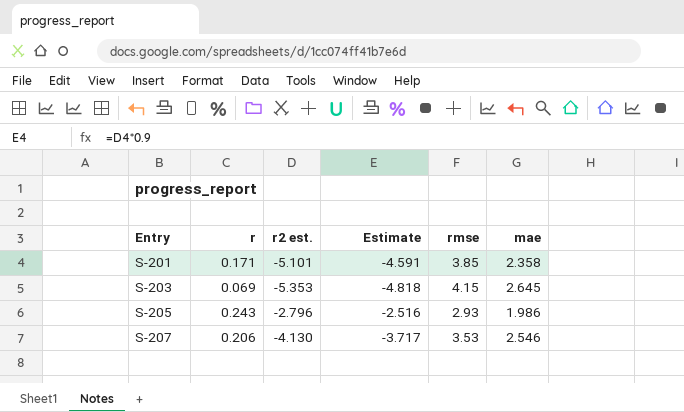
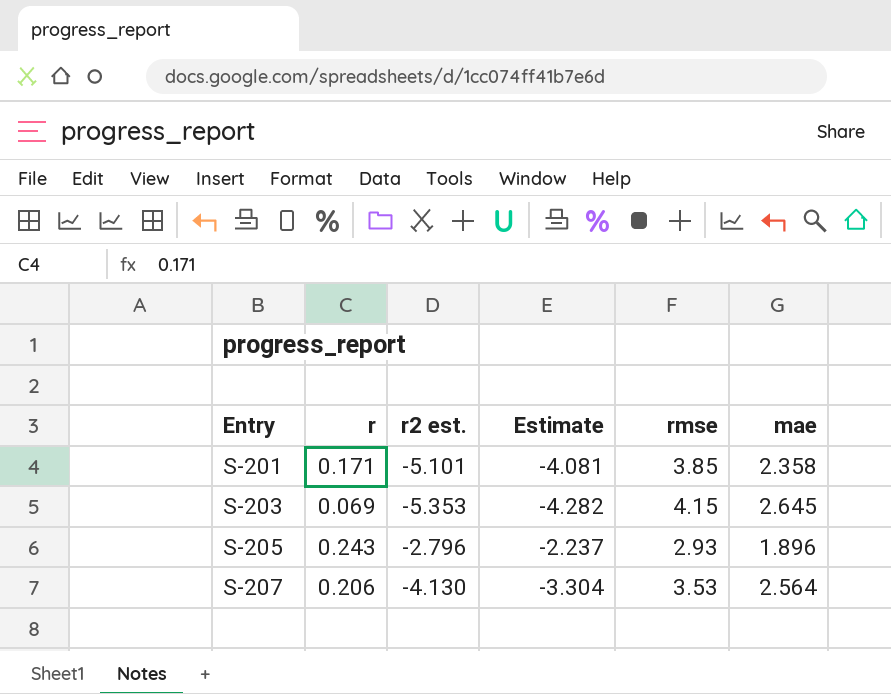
column Estimate | formula: [r2 est.] * 0.9 -> [r2 est.] * 0.8
S-205 | mae: 1.986 -> 1.896
S-207 | mae: 2.546 -> 2.564

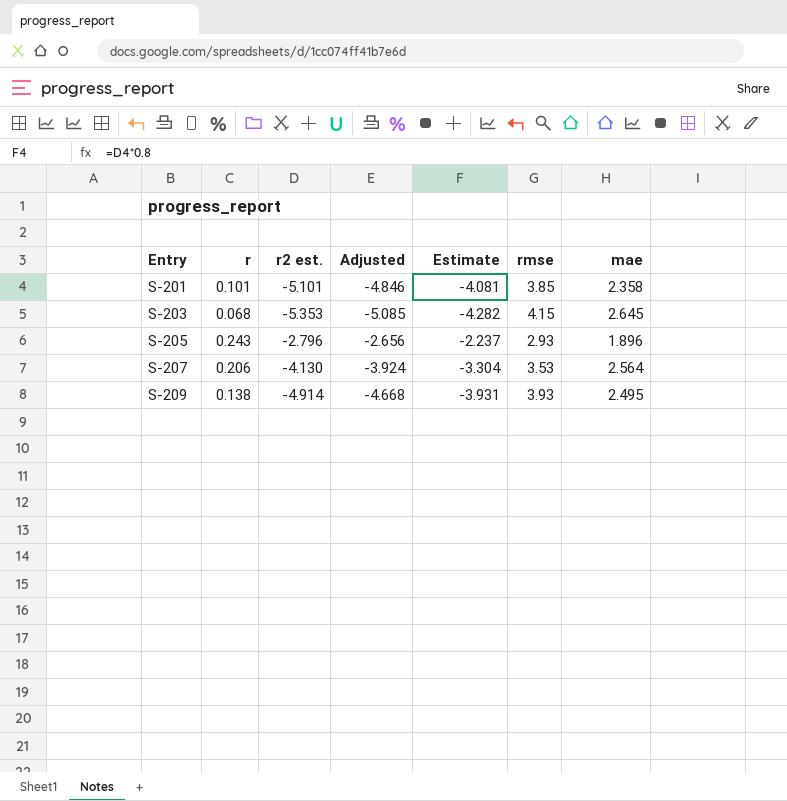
column Adjusted | formula: none -> [r2 est.] * 0.95
S-201 | r: 0.171 -> 0.101
S-203 | r: 0.069 -> 0.068
row S-209: none -> 0.138 | -4.914 | -4.668 | -3.931 | 3.93 | 2.495

